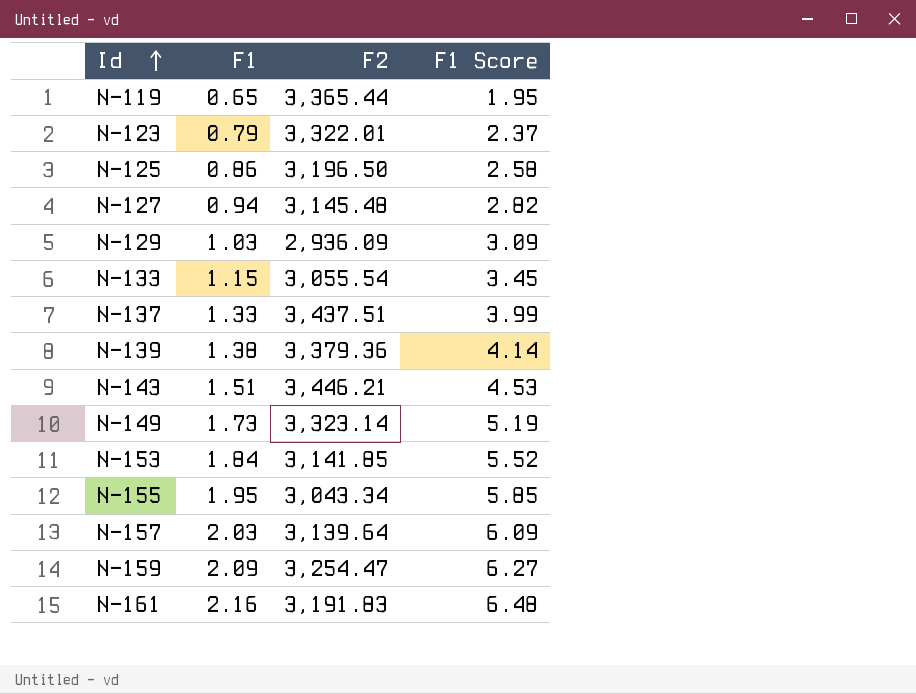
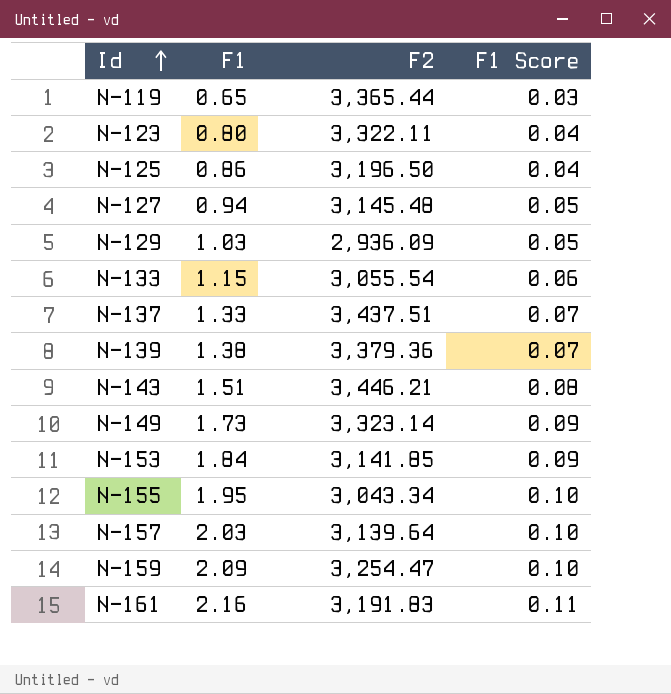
column F1 Score | formula: [F1] * 3 -> [F1] * 0.05
N-123 | F1: 0.79 -> 0.80
N-123 | F2: 3,322.01 -> 3,322.11

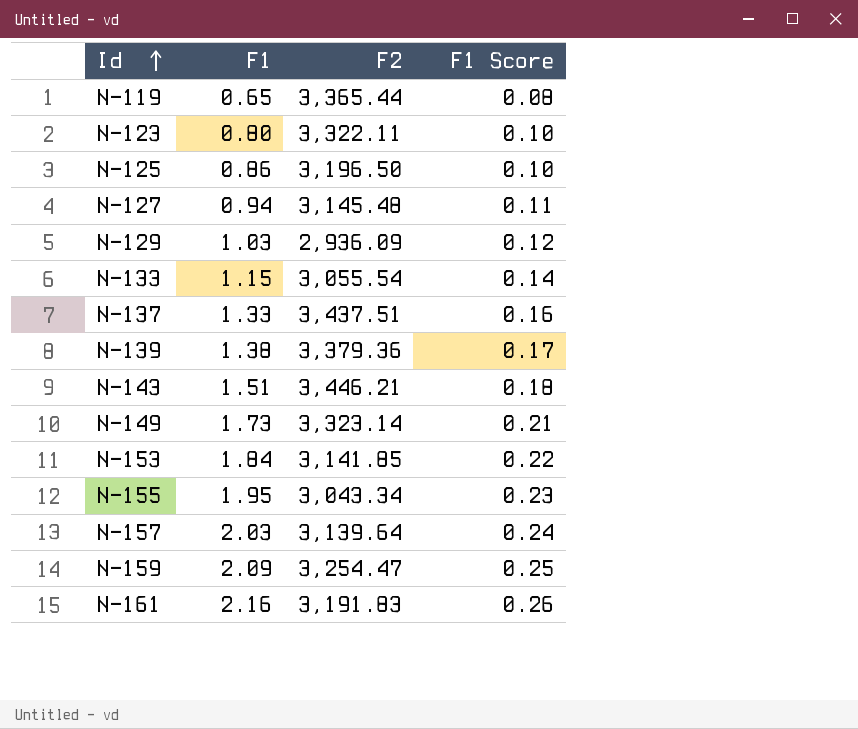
column F1 Score | formula: [F1] * 0.05 -> [F1] * 0.12

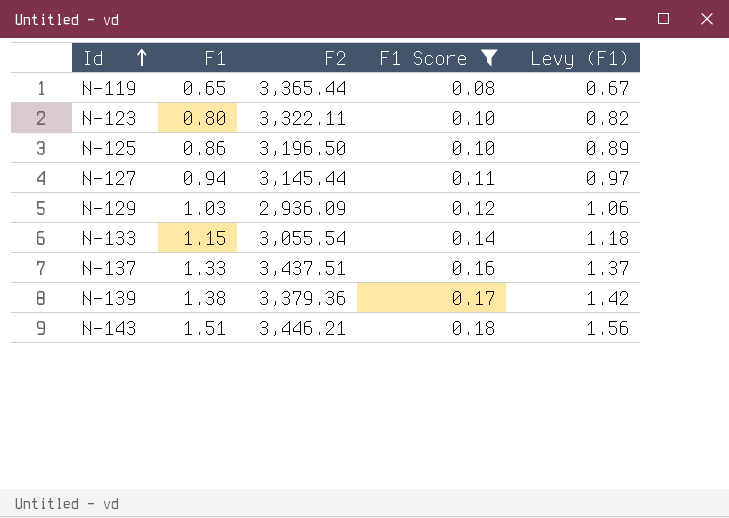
filter: none -> F1 Score <= 0.18
column Levy (F1) | formula: none -> [F1] * 1.03
N-127 | F2: 3,145.48 -> 3,145.44

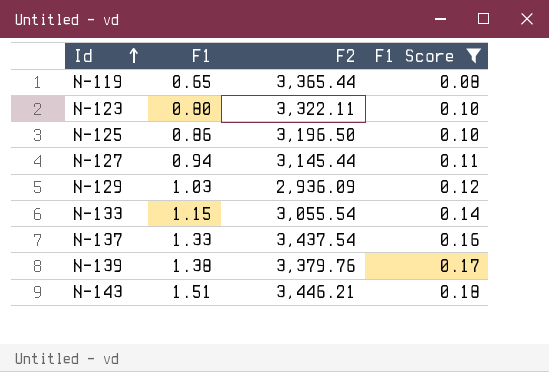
column Levy (F1) | formula: [F1] * 1.03 -> none
N-137 | F2: 3,437.51 -> 3,437.54
N-139 | F2: 3,379.36 -> 3,379.76

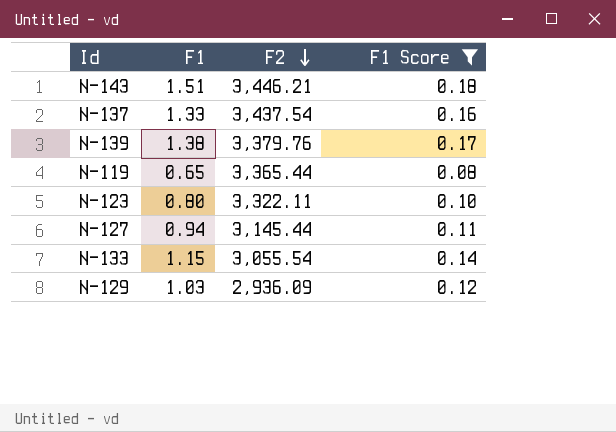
row order: Id ascending -> F2 descending
row N-125: 0.86 | 3,196.50 | 0.10 -> none

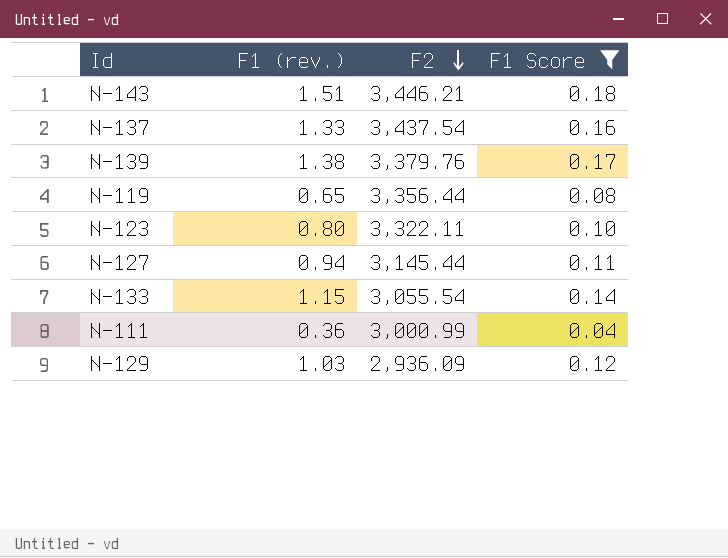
column name: F1 -> F1 (rev.)
N-119 | F2: 3,365.44 -> 3,356.44
row N-111: none -> 0.36 | 3,000.99 | 0.04

